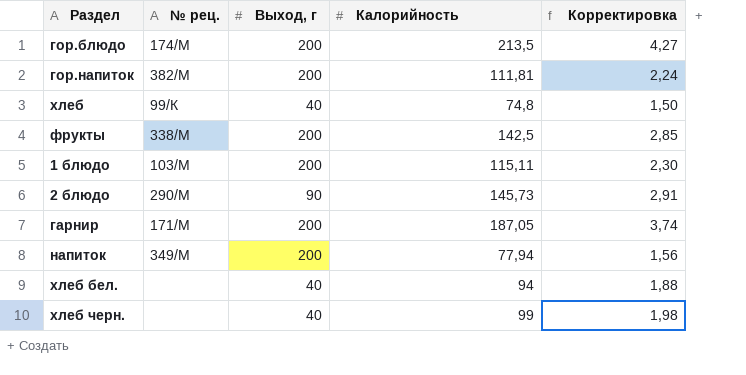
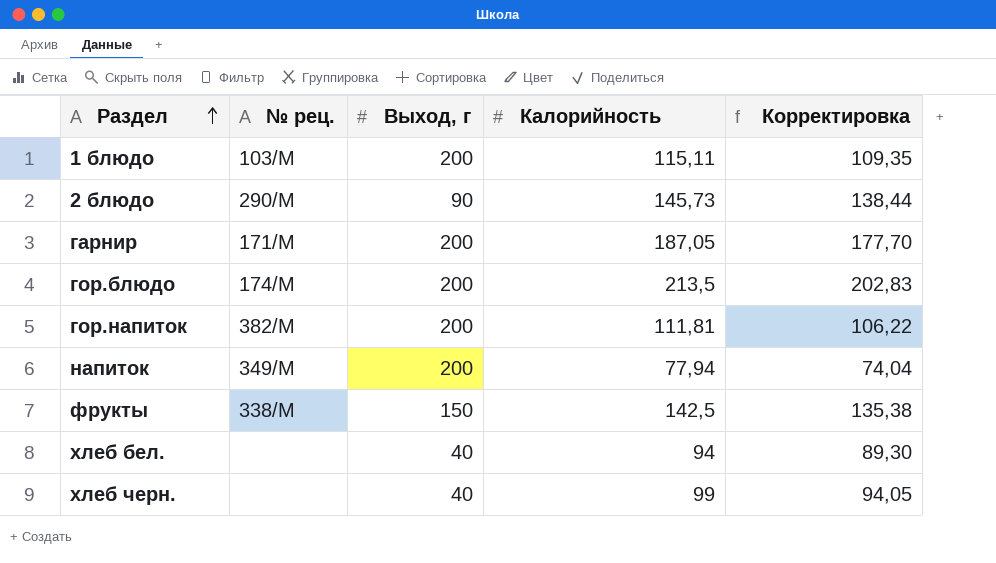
row order: none -> Раздел ascending
column Корректировка | formula: [Калорийность] * 0,02 -> [Калорийность] * 0,95
row хлеб: 99/К | 40 | 74,8 | 1,50 -> none
фрукты | Выход, г: 200 -> 150

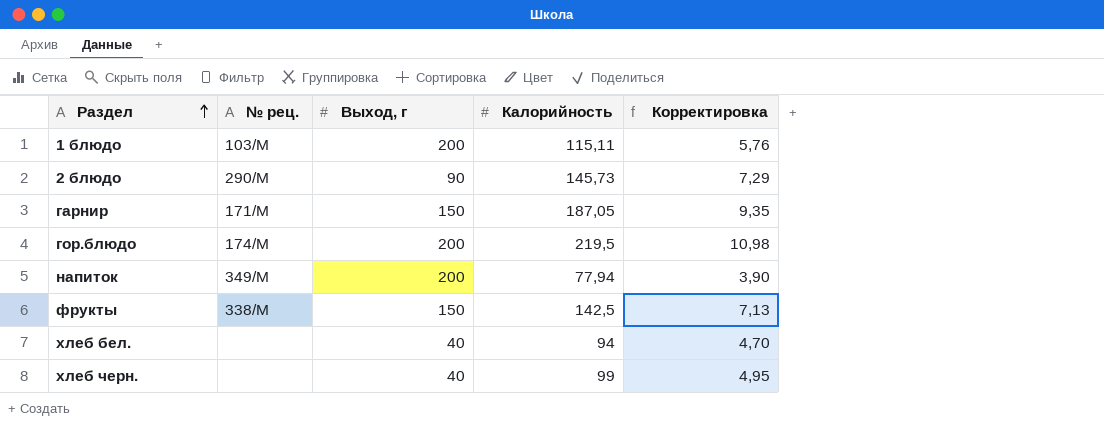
column Корректировка | formula: [Калорийность] * 0,95 -> [Калорийность] * 0,05
row гор.напиток: 382/М | 200 | 111,81 | 106,22 -> none
гарнир | Выход, г: 200 -> 150
гор.блюдо | Калорийность: 213,5 -> 219,5

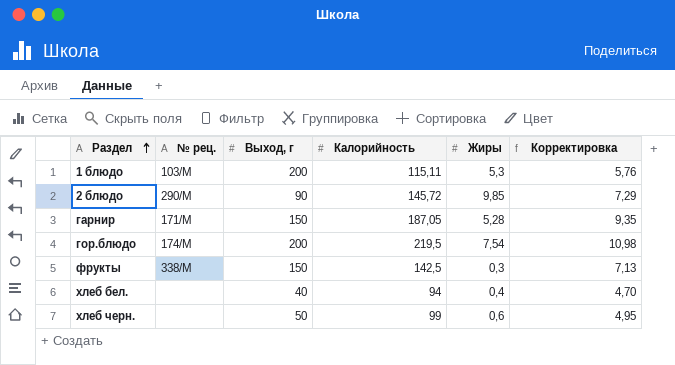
column Жиры | position: none -> 5
row напиток: 349/М | 200 | 77,94 | 3,90 -> none
2 блюдо | Калорийность: 145,73 -> 145,72
хлеб черн. | Выход, г: 40 -> 50

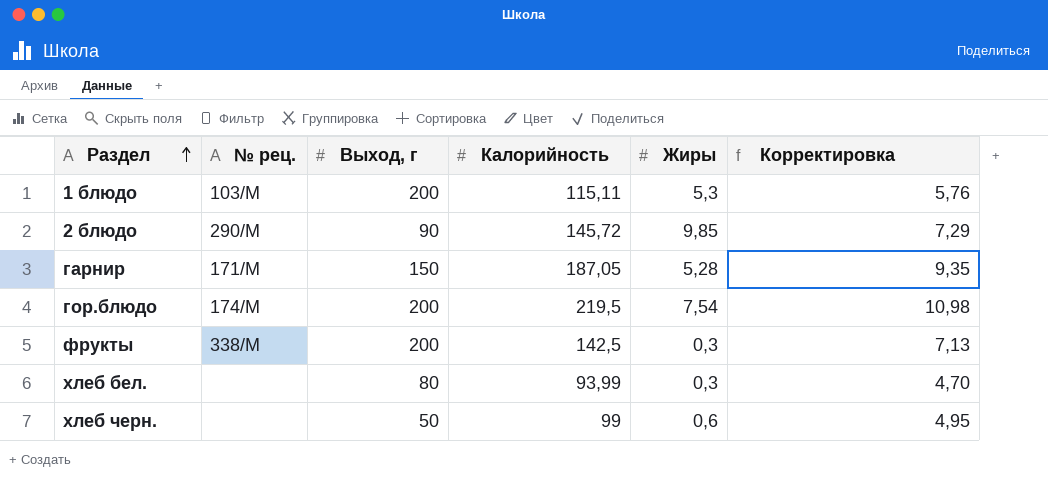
фрукты | Выход, г: 150 -> 200
хлеб бел. | Выход, г: 40 -> 80
хлеб бел. | Калорийность: 94 -> 93,99
хлеб бел. | Жиры: 0,4 -> 0,3

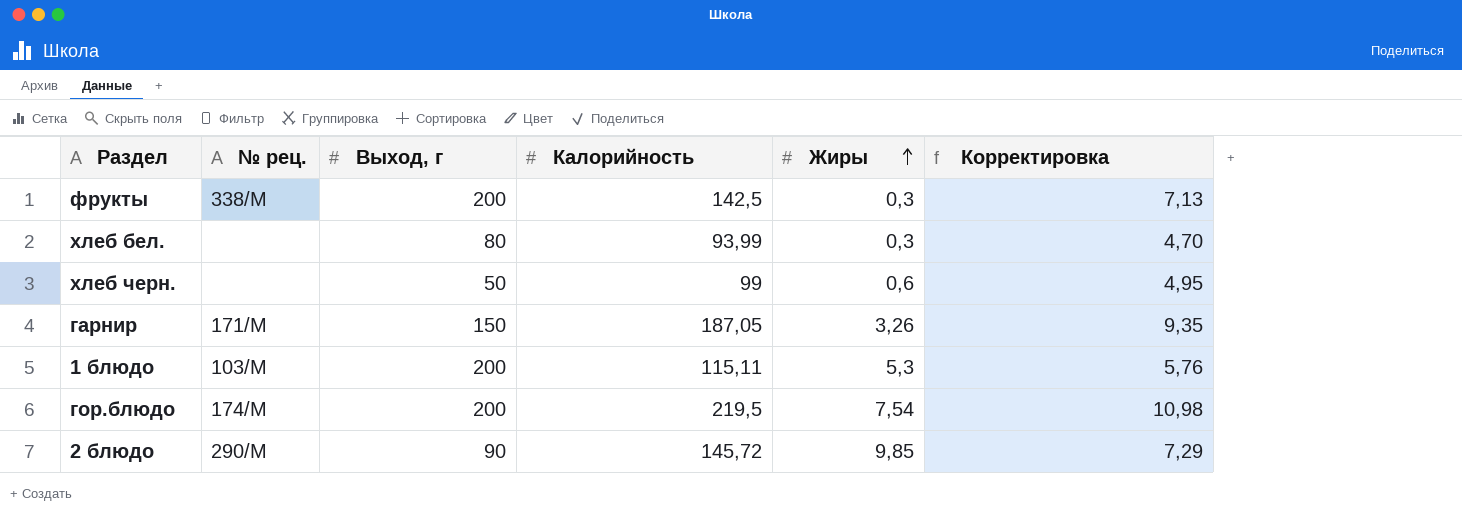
row order: Раздел ascending -> Жиры ascending
гарнир | Жиры: 5,28 -> 3,26

